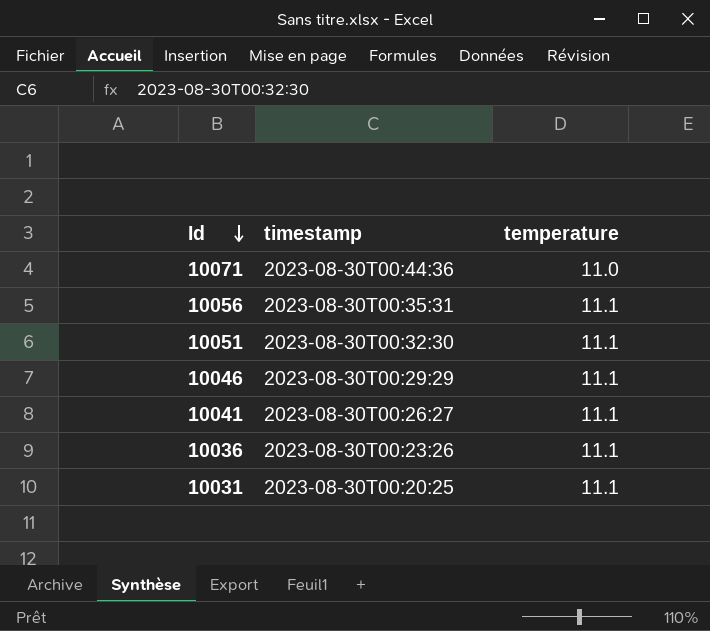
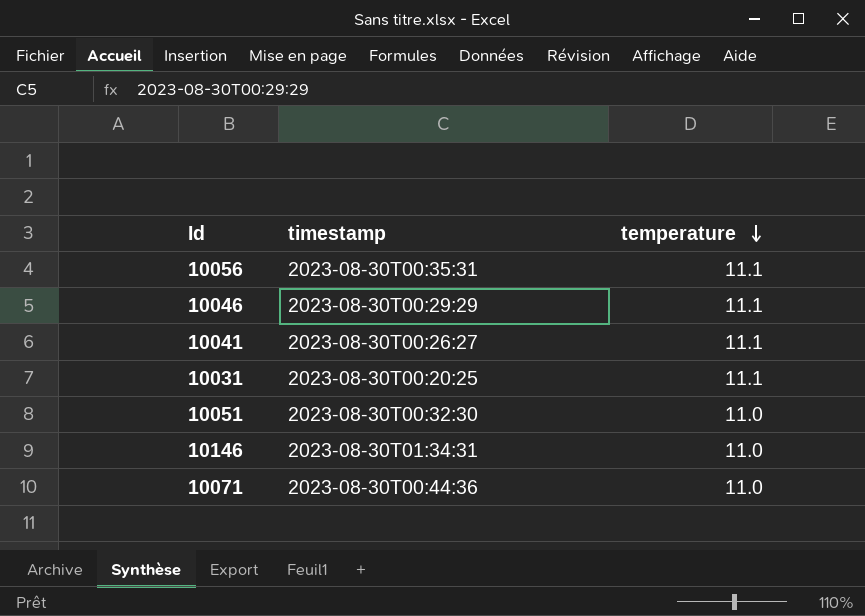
row order: Id descending -> temperature descending
row 10036: 2023-08-30T00:23:26 | 11.1 -> none
10051 | temperature: 11.1 -> 11.0
row 10146: none -> 2023-08-30T01:34:31 | 11.0

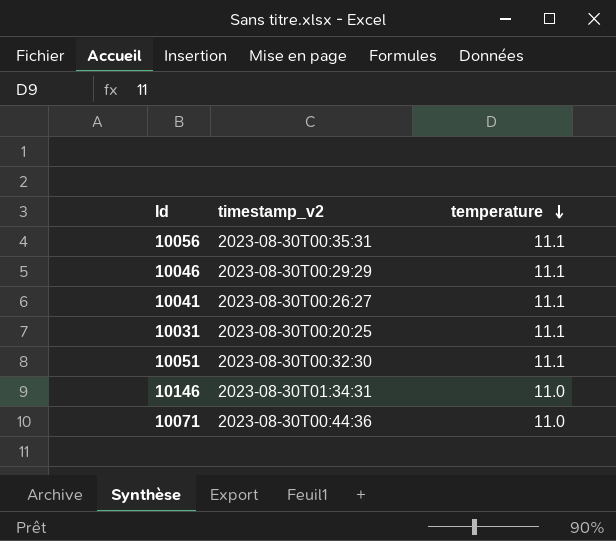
column name: timestamp -> timestamp_v2
10051 | temperature: 11.0 -> 11.1

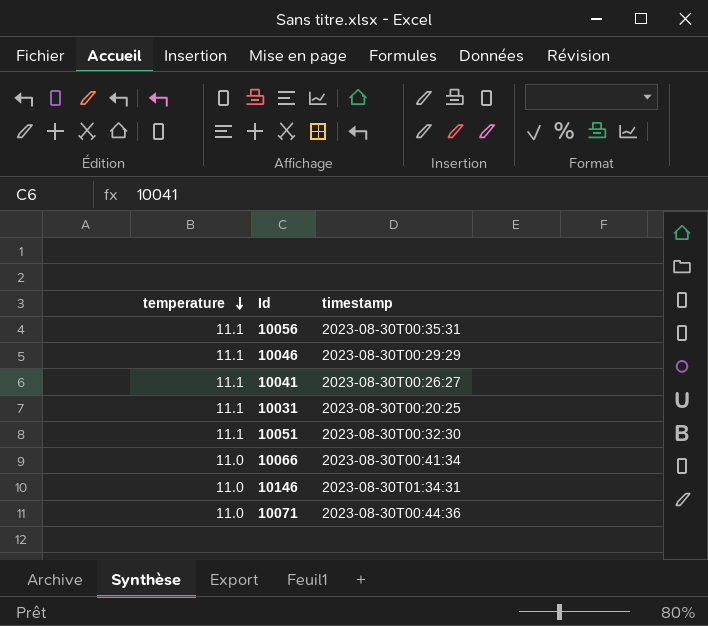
column temperature | position: 3 -> 1
column name: timestamp_v2 -> timestamp
row 10066: none -> 11.0 | 2023-08-30T00:41:34

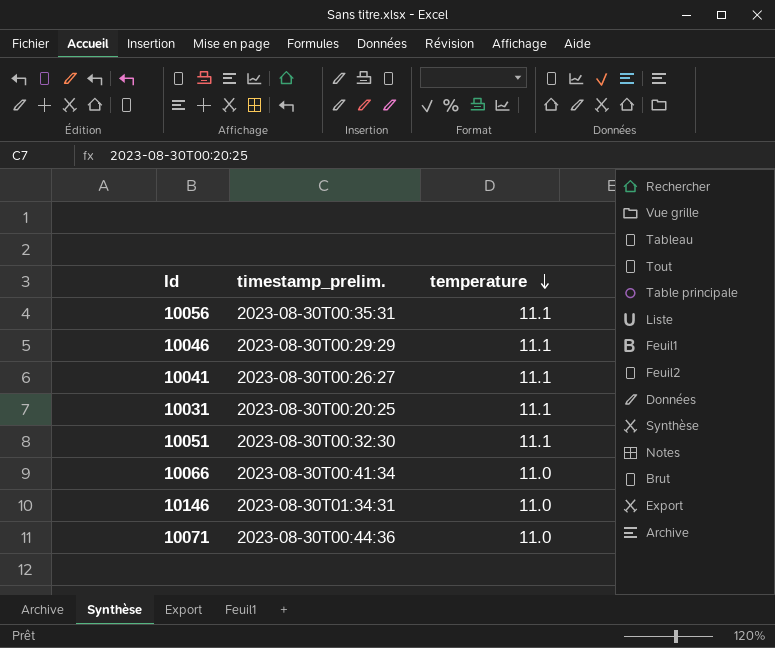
column name: timestamp -> timestamp_prelim.
column temperature | position: 1 -> 3

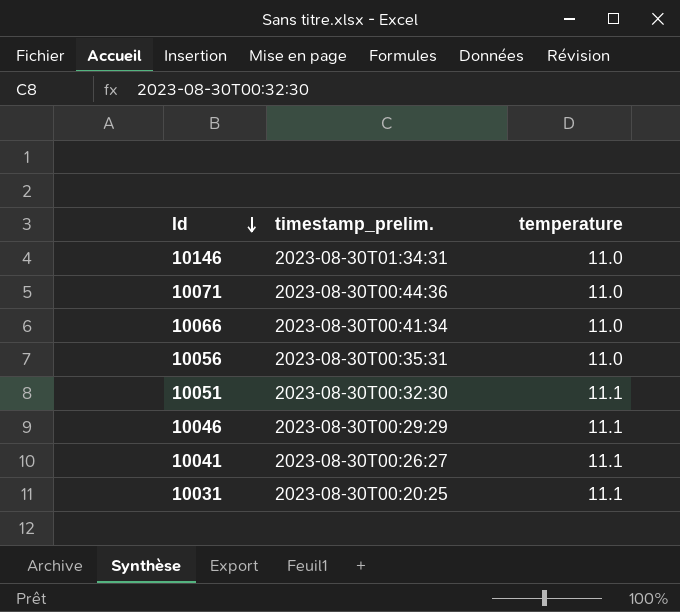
row order: temperature descending -> Id descending
10056 | temperature: 11.1 -> 11.0

